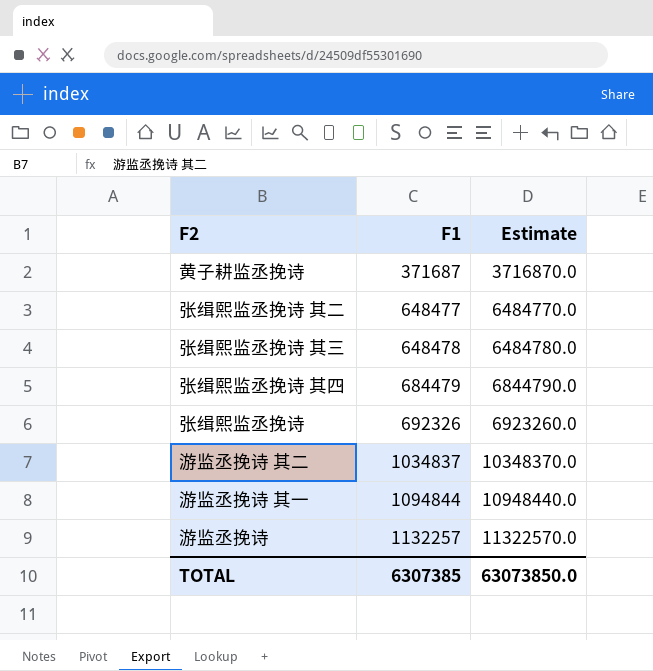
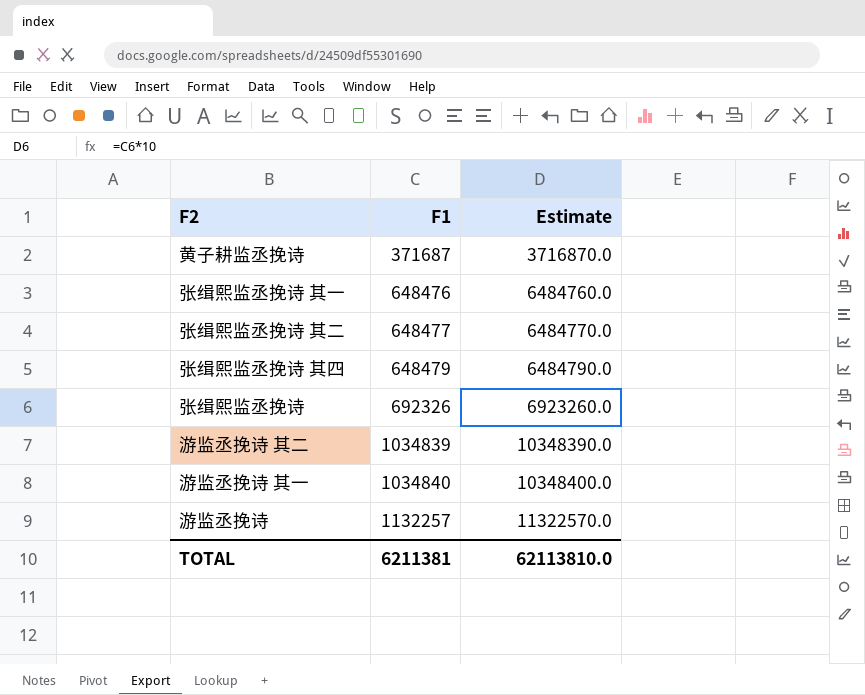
row 张缉熙监丞挽诗 其三: 648478 | 6484780.0 -> none
row 张缉熙监丞挽诗 其一: none -> 648476 | 6484760.0
张缉熙监丞挽诗 其四 | F1: 684479 -> 648479
张缉熙监丞挽诗 其四 | Estimate: 6844790.0 -> 6484790.0
游监丞挽诗 其二 | F1: 1034837 -> 1034839
游监丞挽诗 其二 | Estimate: 10348370.0 -> 10348390.0
游监丞挽诗 其一 | F1: 1094844 -> 1034840
游监丞挽诗 其一 | Estimate: 10948440.0 -> 10348400.0
TOTAL | F1: 6307385 -> 6211381
TOTAL | Estimate: 63073850.0 -> 62113810.0

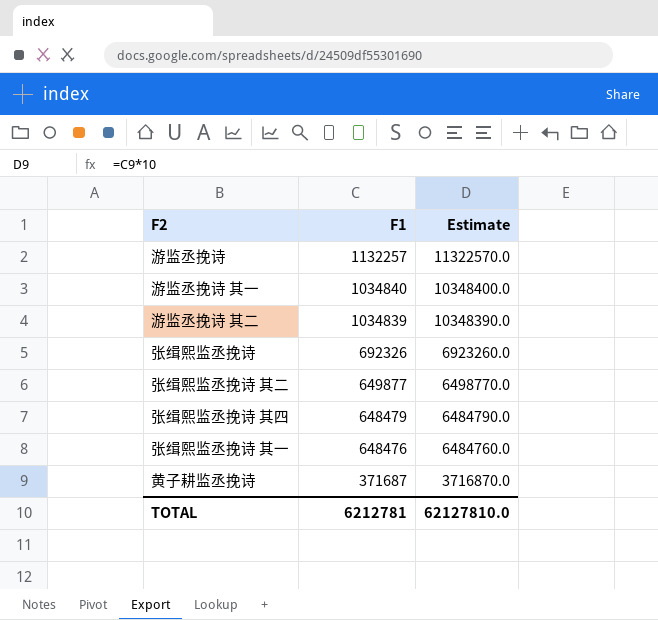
row order: F1 ascending -> F1 descending
张缉熙监丞挽诗 其二 | F1: 648477 -> 649877
张缉熙监丞挽诗 其二 | Estimate: 6484770.0 -> 6498770.0
TOTAL | F1: 6211381 -> 6212781
TOTAL | Estimate: 62113810.0 -> 62127810.0

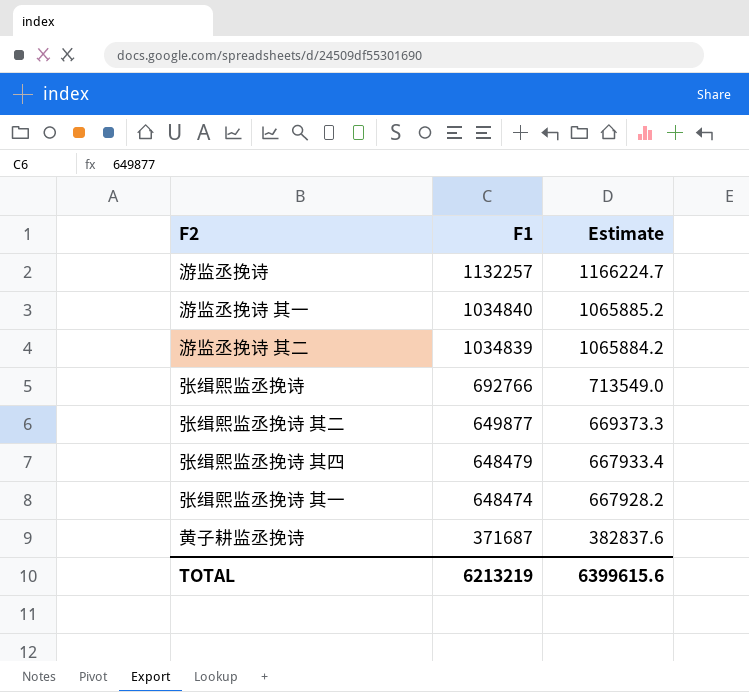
column Estimate | formula: [F1] * 10 -> [F1] * 1.03
张缉熙监丞挽诗 | F1: 692326 -> 692766
张缉熙监丞挽诗 其一 | F1: 648476 -> 648474
TOTAL | F1: 6212781 -> 6213219
TOTAL | Estimate: 62127810.0 -> 6399615.6

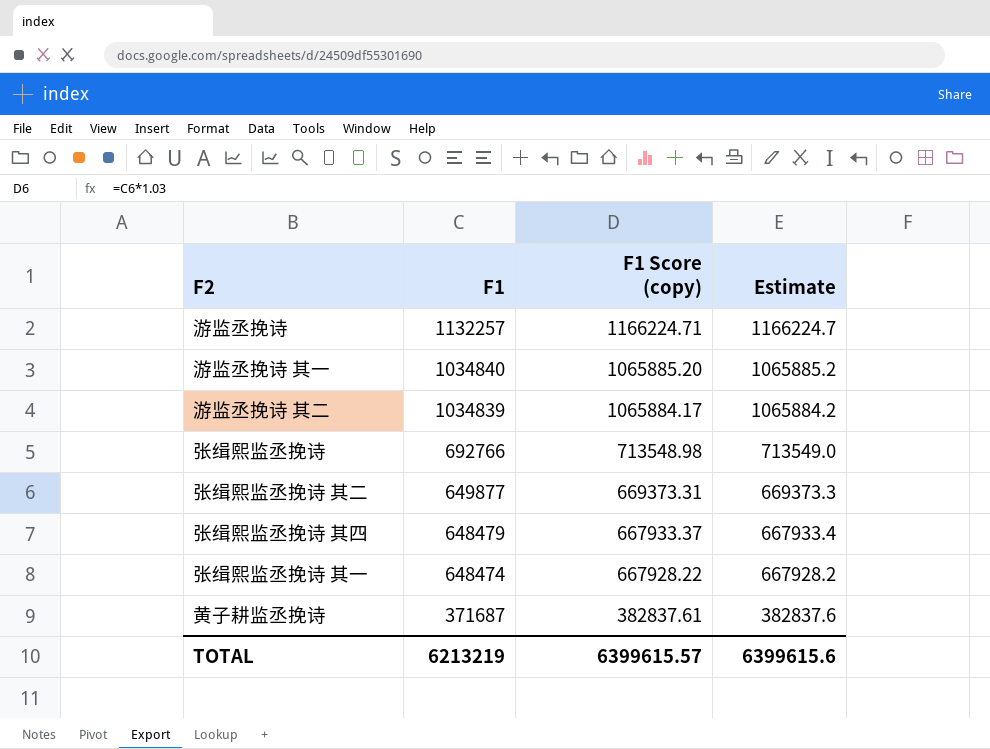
column F1 Score (copy) | formula: none -> [F1] * 1.03

